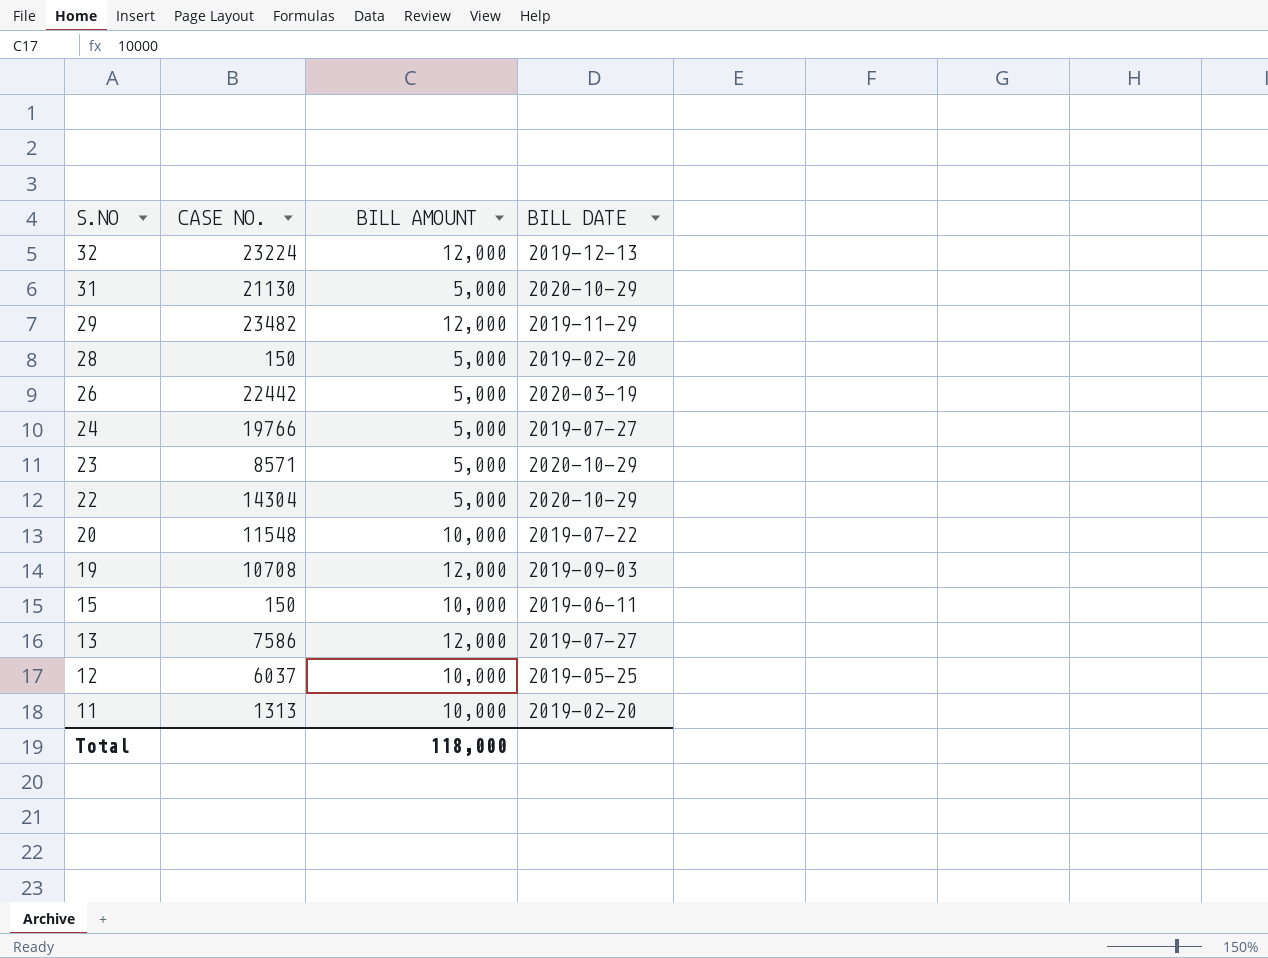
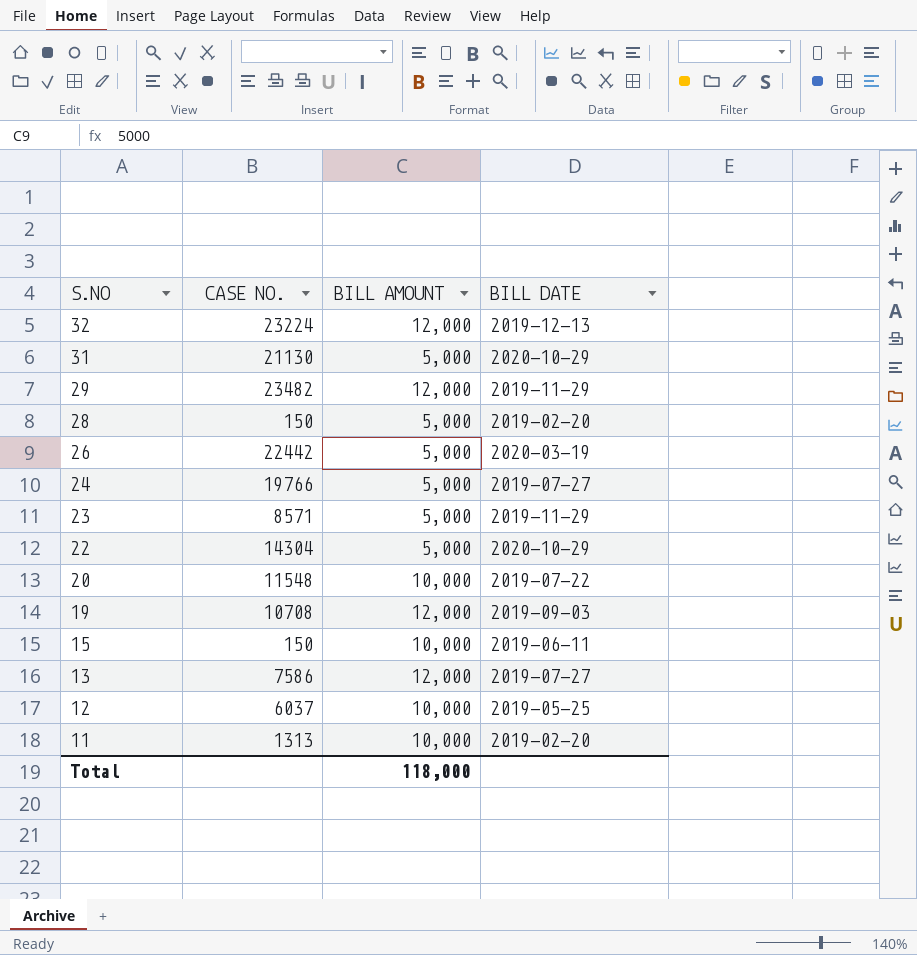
23 | BILL DATE: 2020-10-29 -> 2019-11-29

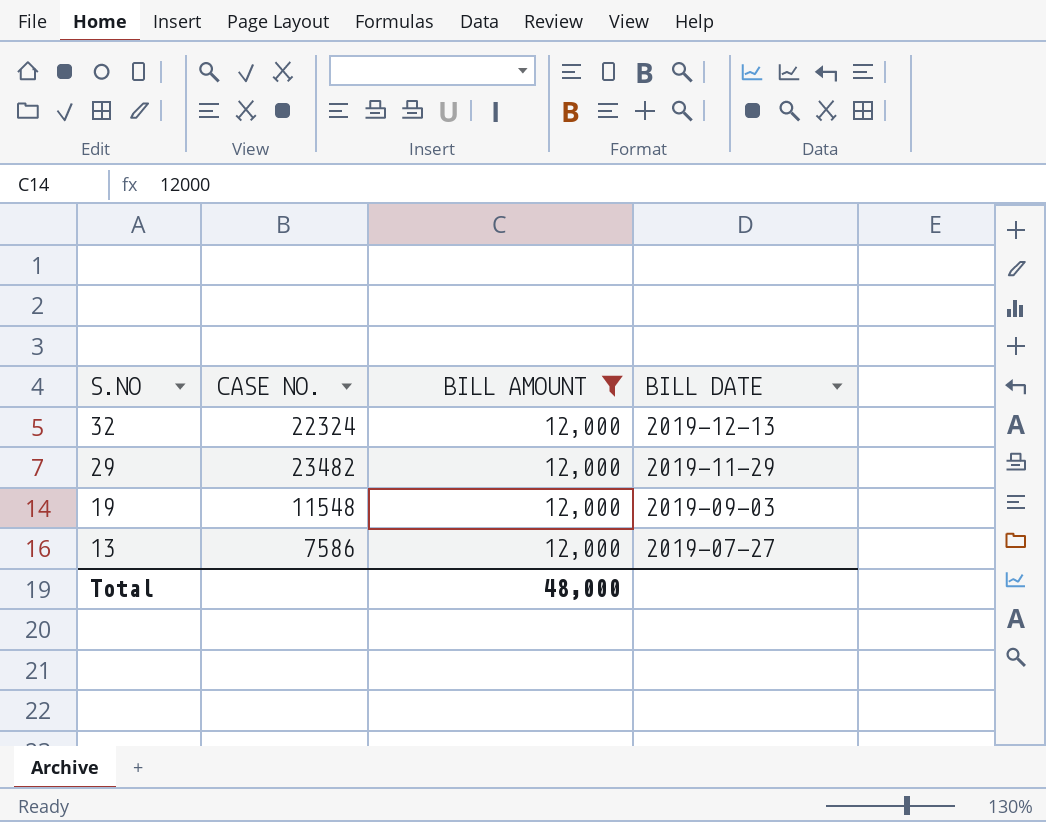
filter: none -> BILL AMOUNT = 12,000
32 | CASE NO.: 23224 -> 22324
19 | CASE NO.: 10708 -> 11548
Total | BILL AMOUNT: 118,000 -> 48,000

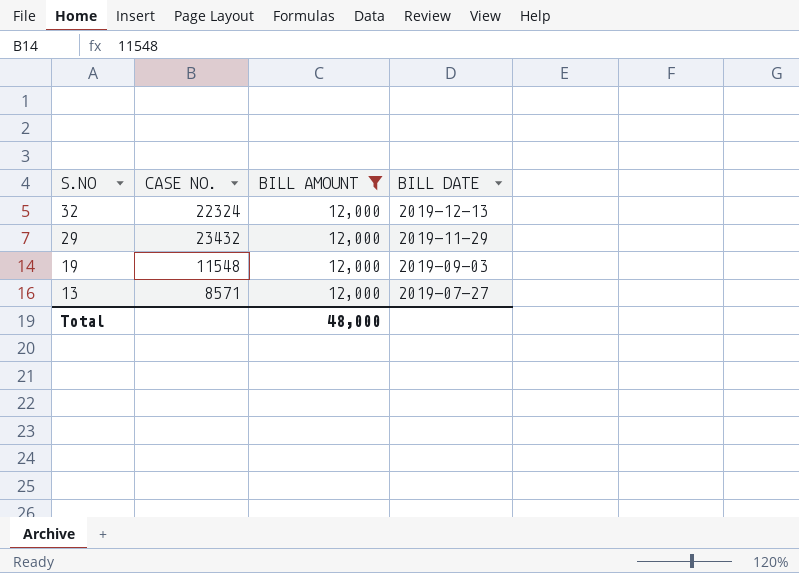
29 | CASE NO.: 23482 -> 23432
13 | CASE NO.: 7586 -> 8571

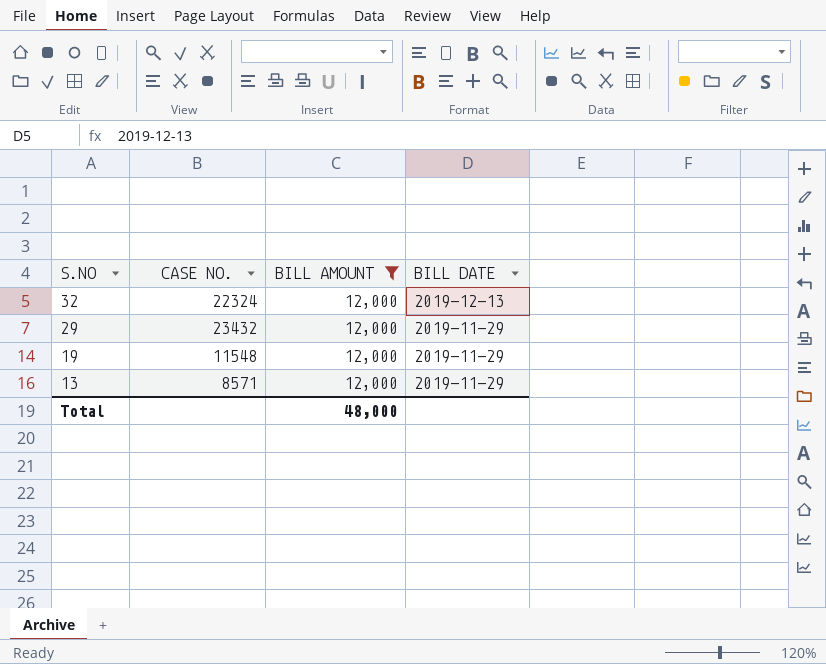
19 | BILL DATE: 2019-09-03 -> 2019-11-29
13 | BILL DATE: 2019-07-27 -> 2019-11-29

